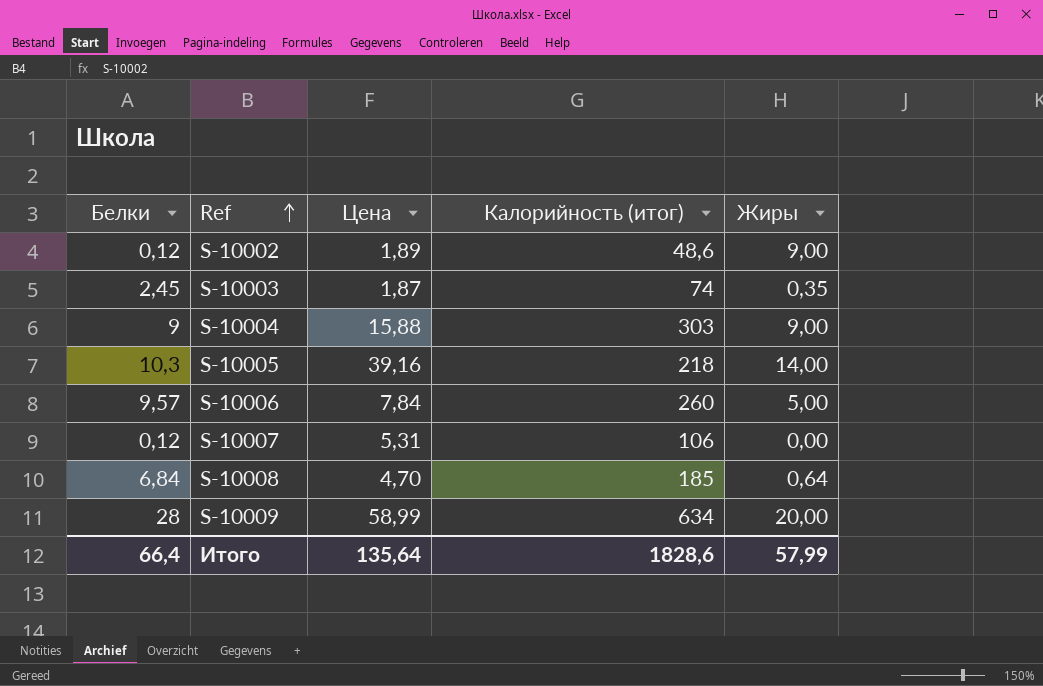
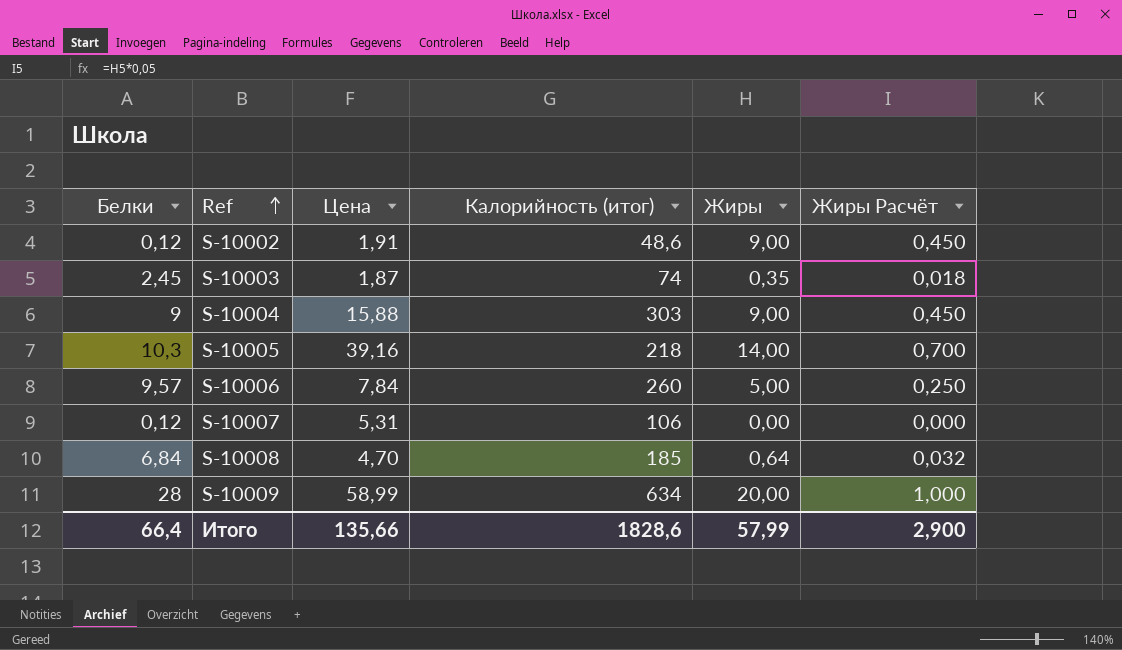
column Жиры Расчёт | formula: none -> [Жиры] * 0,05
S-10002 | Цена: 1,89 -> 1,91
Итого | Цена: 135,64 -> 135,66

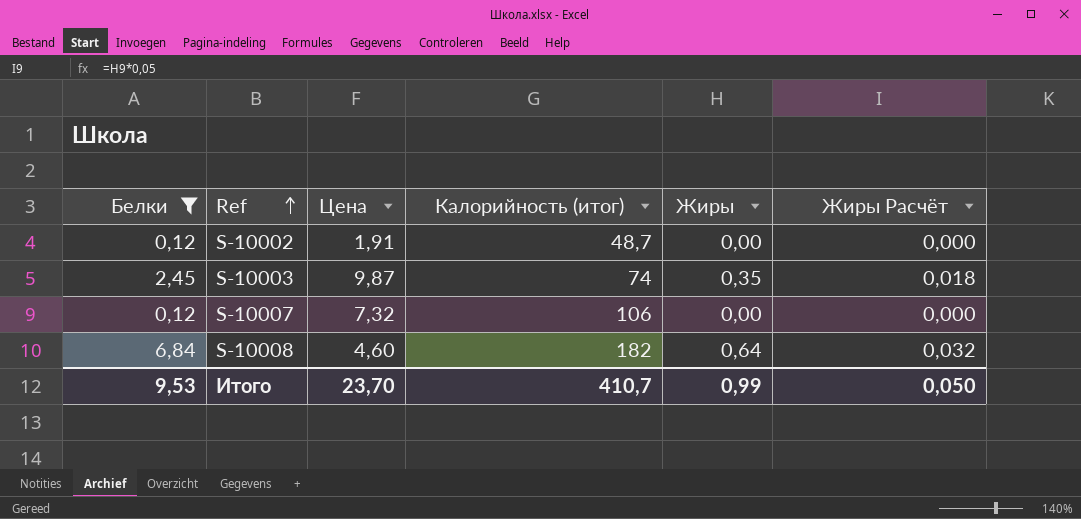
filter: none -> Белки <= 6,84
S-10002 | Калорийность (итог): 48,6 -> 48,7
S-10002 | Жиры: 9,00 -> 0,00
S-10002 | Жиры Расчёт: 0,450 -> 0,000
S-10003 | Цена: 1,87 -> 9,87
S-10007 | Цена: 5,31 -> 7,32
S-10008 | Цена: 4,70 -> 4,60
S-10008 | Калорийность (итог): 185 -> 182
Итого | Белки: 66,4 -> 9,53
Итого | Цена: 135,66 -> 23,70
Итого | Калорийность (итог): 1828,6 -> 410,7
Итого | Жиры: 57,99 -> 0,99
Итого | Жиры Расчёт: 2,900 -> 0,050

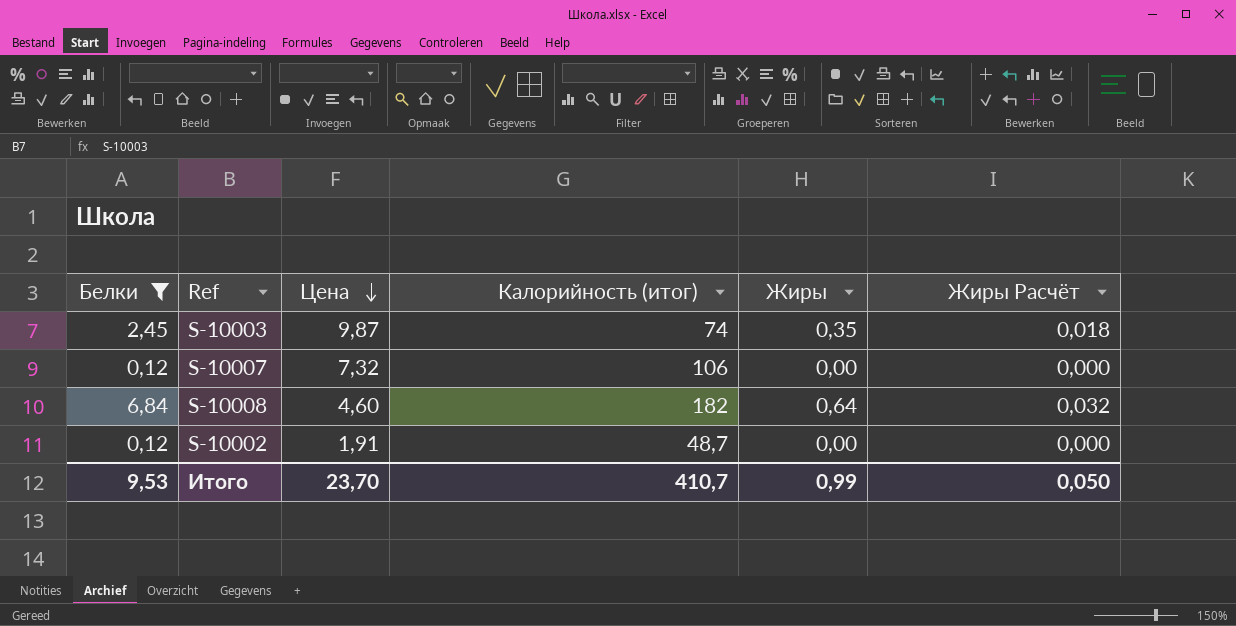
row order: Ref ascending -> Цена descending

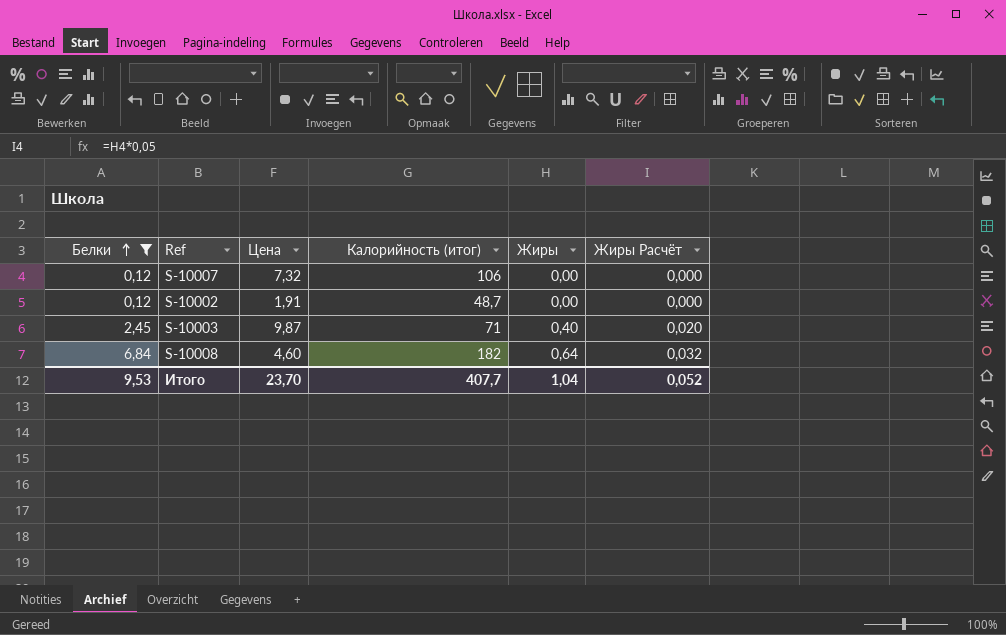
row order: Цена descending -> Белки ascending
S-10003 | Калорийность (итог): 74 -> 71
S-10003 | Жиры: 0,35 -> 0,40
S-10003 | Жиры Расчёт: 0,018 -> 0,020
Итого | Калорийность (итог): 410,7 -> 407,7
Итого | Жиры: 0,99 -> 1,04
Итого | Жиры Расчёт: 0,050 -> 0,052

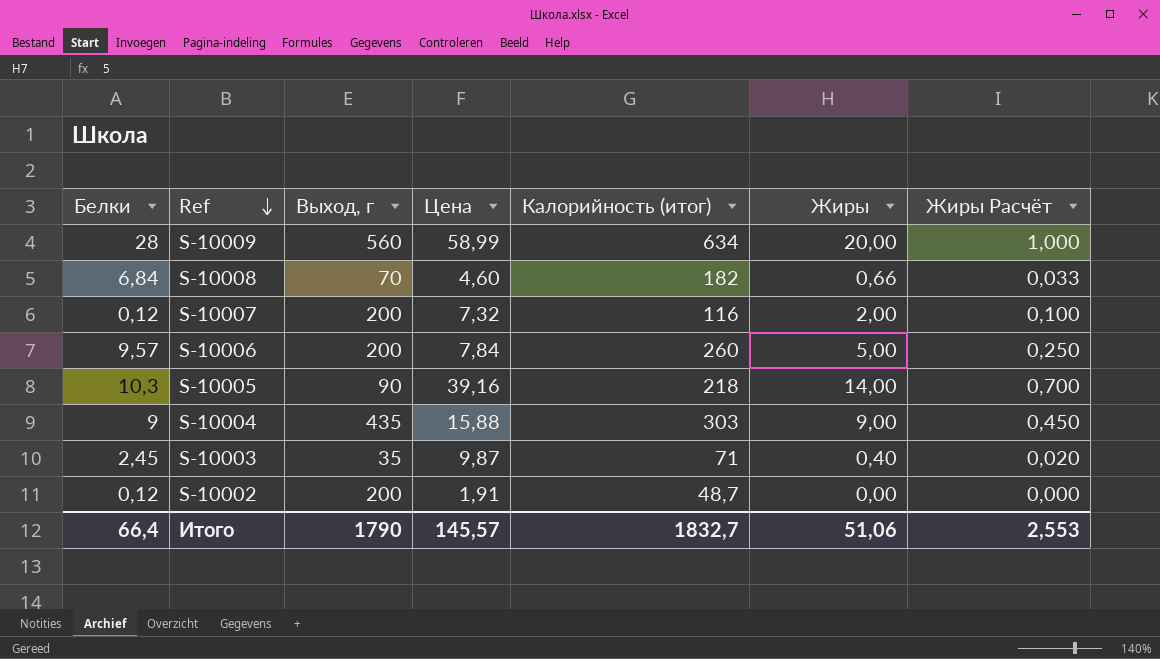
filter: Белки <= 6,84 -> none
row order: Белки ascending -> Ref descending
column Выход, г | position: none -> 3
S-10008 | Жиры: 0,64 -> 0,66
S-10008 | Жиры Расчёт: 0,032 -> 0,033
S-10007 | Калорийность (итог): 106 -> 116
S-10007 | Жиры: 0,00 -> 2,00
S-10007 | Жиры Расчёт: 0,000 -> 0,100
Итого | Белки: 9,53 -> 66,4
Итого | Цена: 23,70 -> 145,57
Итого | Калорийность (итог): 407,7 -> 1832,7
Итого | Жиры: 1,04 -> 51,06
Итого | Жиры Расчёт: 0,052 -> 2,553

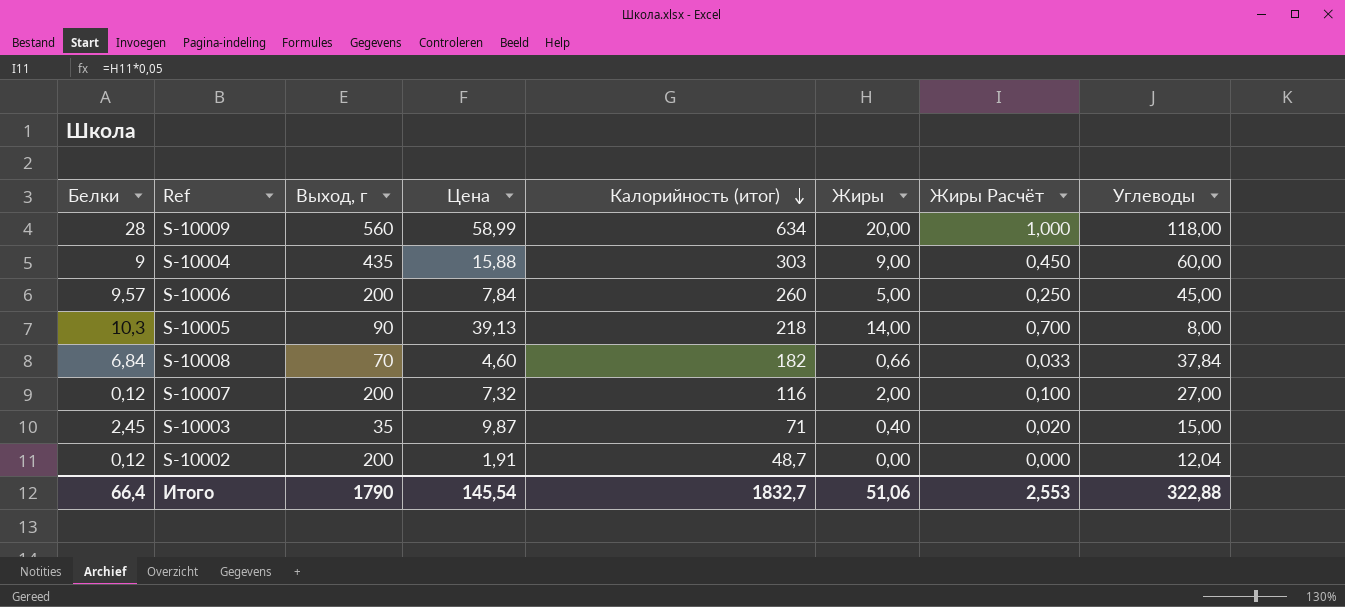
row order: Ref descending -> Калорийность (итог) descending
column Углеводы | position: none -> 8
S-10005 | Цена: 39,16 -> 39,13
Итого | Цена: 145,57 -> 145,54

